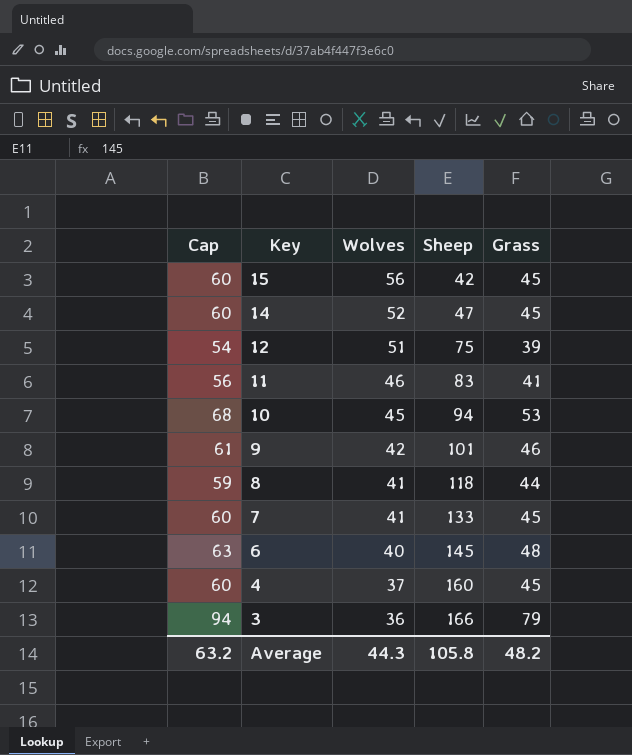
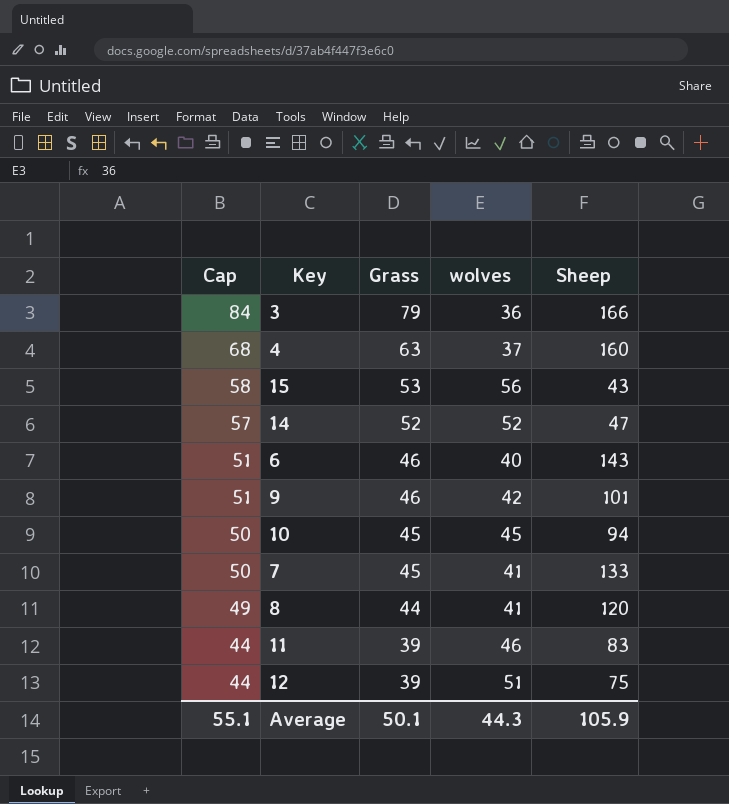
row order: Key descending -> Cap descending
column Cap | formula: [Grass] + 15 -> [Grass] + 5
column Grass | position: 5 -> 3
column name: Wolves -> wolves
4 | Grass: 45 -> 63
15 | Grass: 45 -> 53
15 | Sheep: 42 -> 43
14 | Grass: 45 -> 52
6 | Grass: 48 -> 46
6 | Sheep: 145 -> 143
10 | Grass: 53 -> 45
8 | Sheep: 118 -> 120
11 | Grass: 41 -> 39
Average | Cap: 63.2 -> 55.1
Average | Grass: 48.2 -> 50.1
Average | Sheep: 105.8 -> 105.9

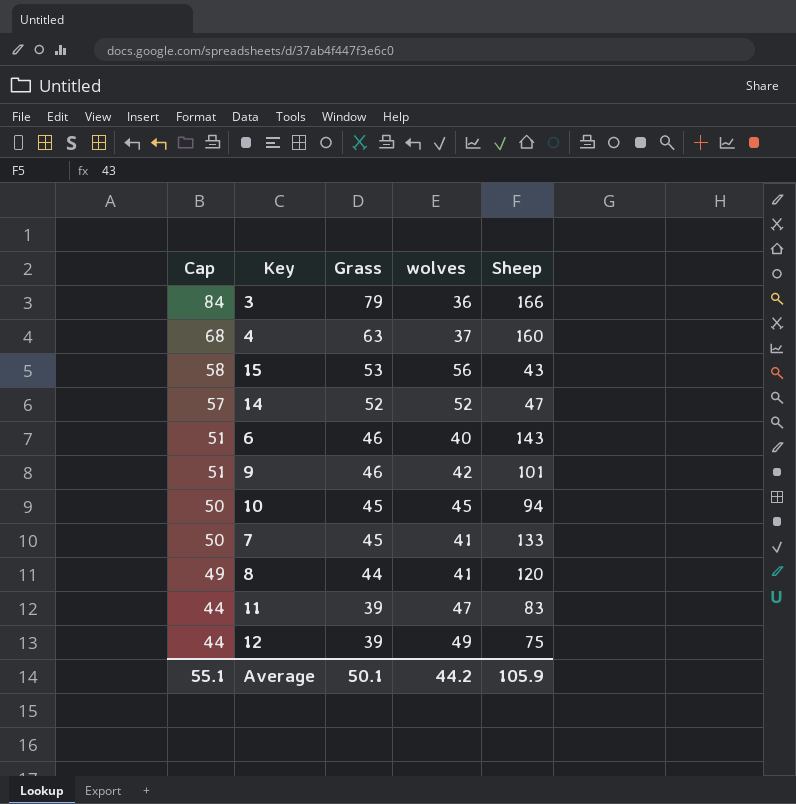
11 | wolves: 46 -> 47
12 | wolves: 51 -> 49
Average | wolves: 44.3 -> 44.2

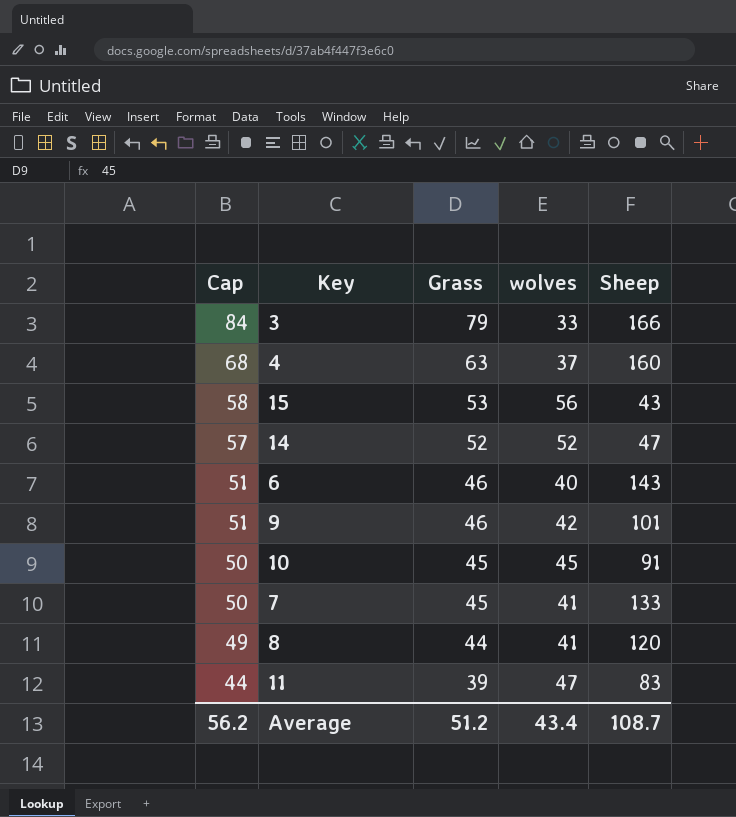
row 12: 44 | 39 | 49 | 75 -> none
3 | wolves: 36 -> 33
10 | Sheep: 94 -> 91
Average | Cap: 55.1 -> 56.2
Average | Grass: 50.1 -> 51.2
Average | wolves: 44.2 -> 43.4
Average | Sheep: 105.9 -> 108.7

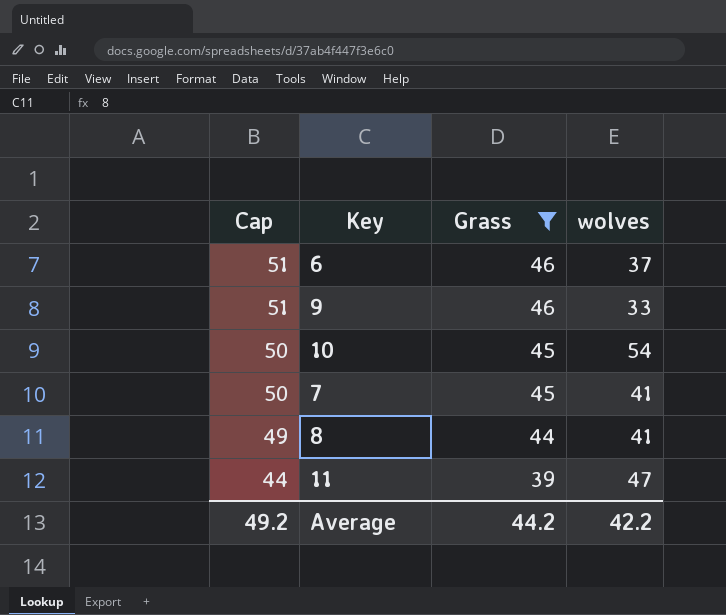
filter: none -> Grass <= 46
column Sheep | position: 5 -> none
6 | wolves: 40 -> 37
9 | wolves: 42 -> 33
10 | wolves: 45 -> 54
Average | Cap: 56.2 -> 49.2
Average | Grass: 51.2 -> 44.2
Average | wolves: 43.4 -> 42.2

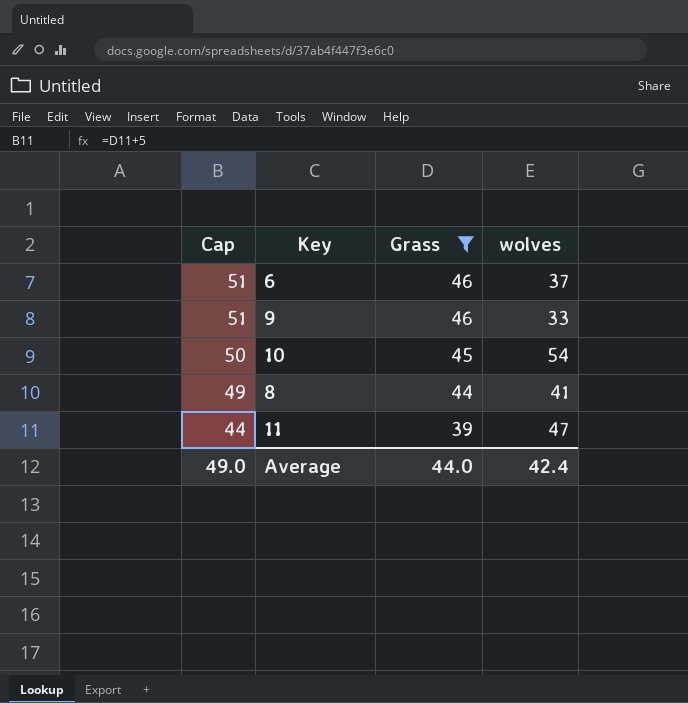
row 7: 50 | 45 | 41 -> none
Average | Cap: 49.2 -> 49.0
Average | Grass: 44.2 -> 44.0
Average | wolves: 42.2 -> 42.4

